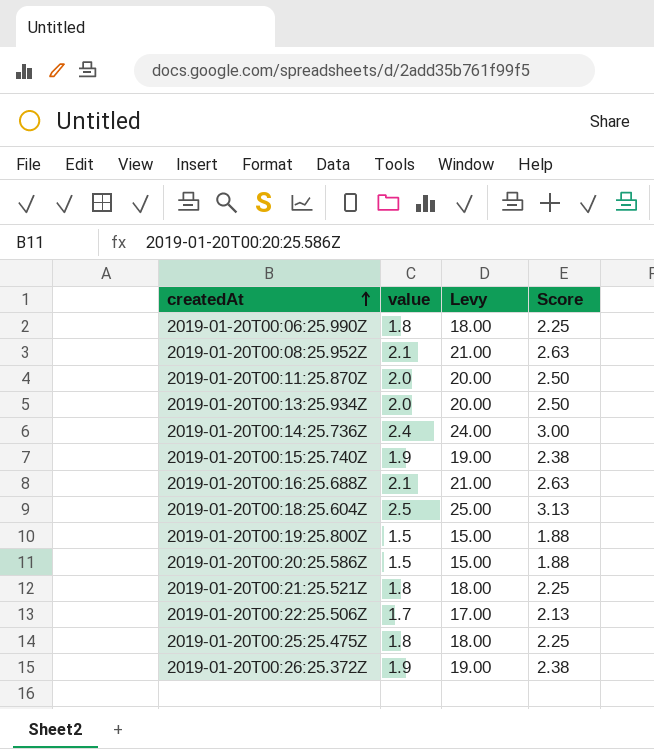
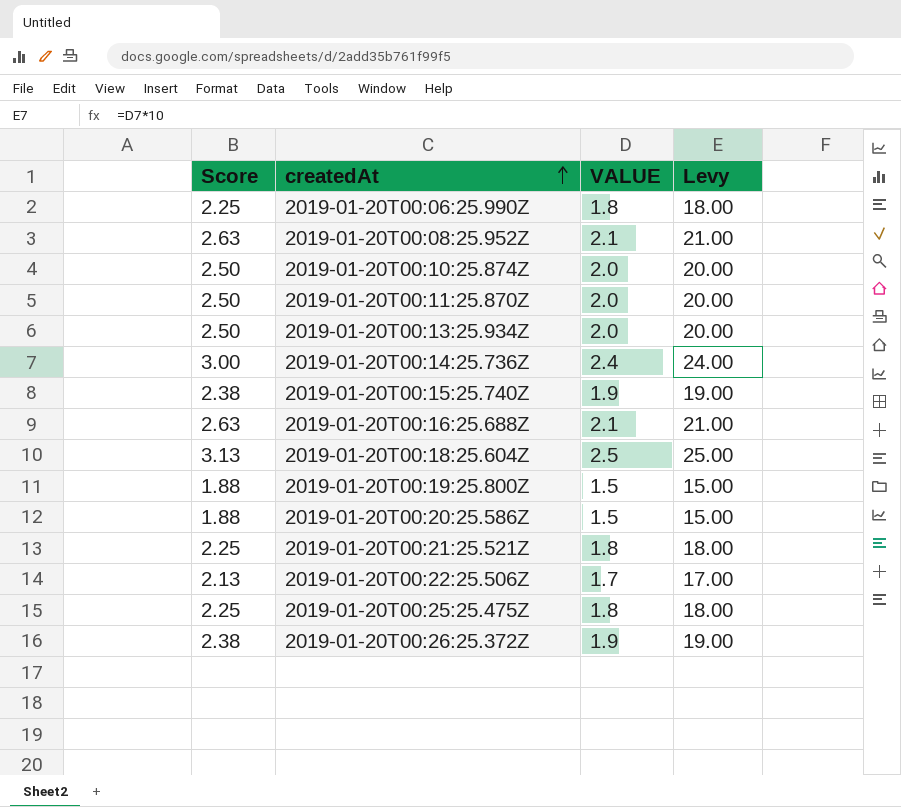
column Score | position: 4 -> 1
column name: value -> VALUE
row 2019-01-20T00:10:25.874Z: none -> 2.50 | 2.0 | 20.00

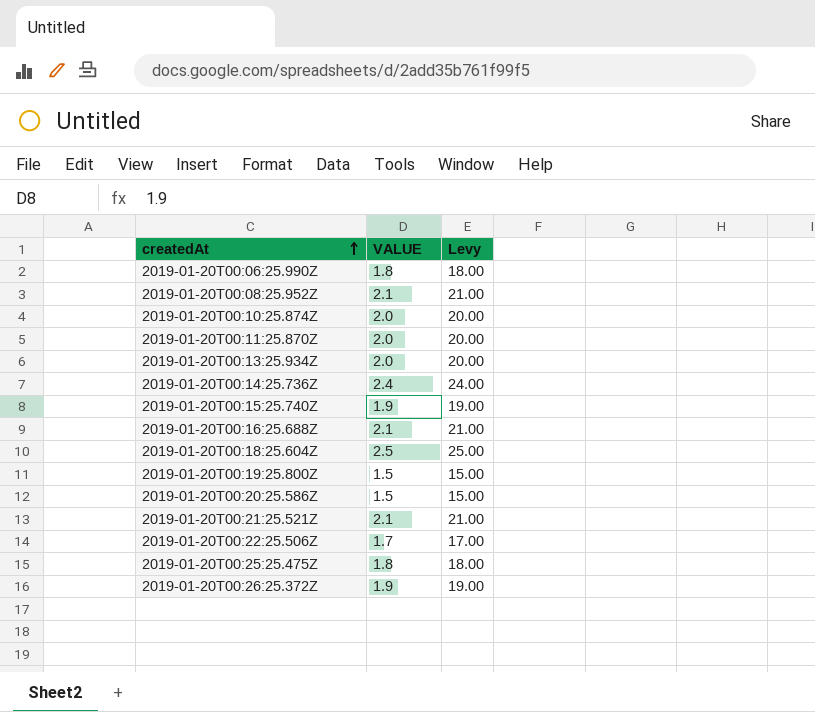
column Score | formula: [VALUE] * 1.25 -> none
2019-01-20T00:21:25.521Z | VALUE: 1.8 -> 2.1
2019-01-20T00:21:25.521Z | Levy: 18.00 -> 21.00

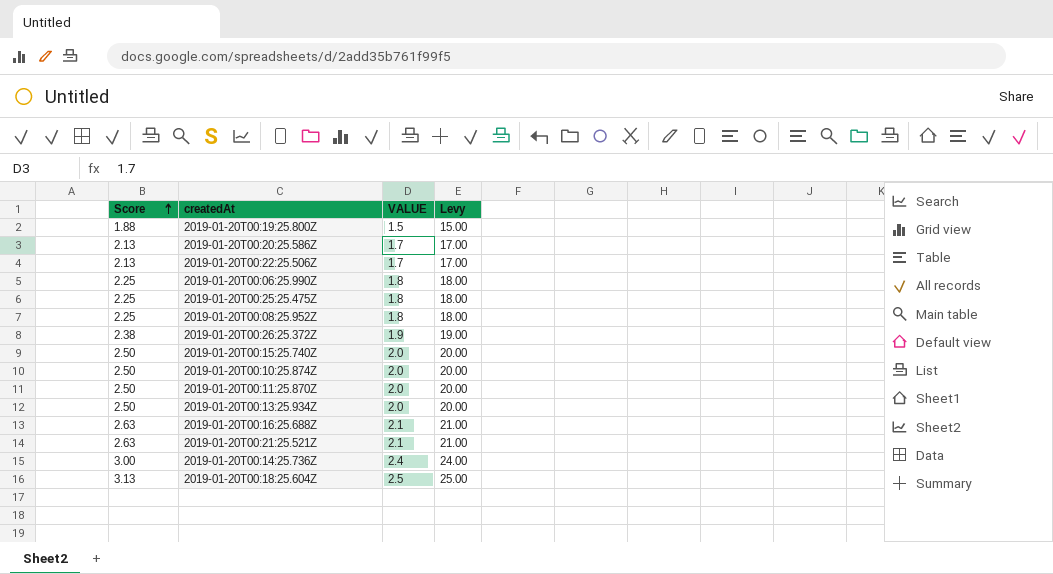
row order: createdAt ascending -> Score ascending
column Score | formula: none -> [VALUE] * 1.25
2019-01-20T00:20:25.586Z | VALUE: 1.5 -> 1.7
2019-01-20T00:20:25.586Z | Levy: 15.00 -> 17.00
2019-01-20T00:08:25.952Z | VALUE: 2.1 -> 1.8
2019-01-20T00:08:25.952Z | Levy: 21.00 -> 18.00
2019-01-20T00:15:25.740Z | VALUE: 1.9 -> 2.0
2019-01-20T00:15:25.740Z | Levy: 19.00 -> 20.00

